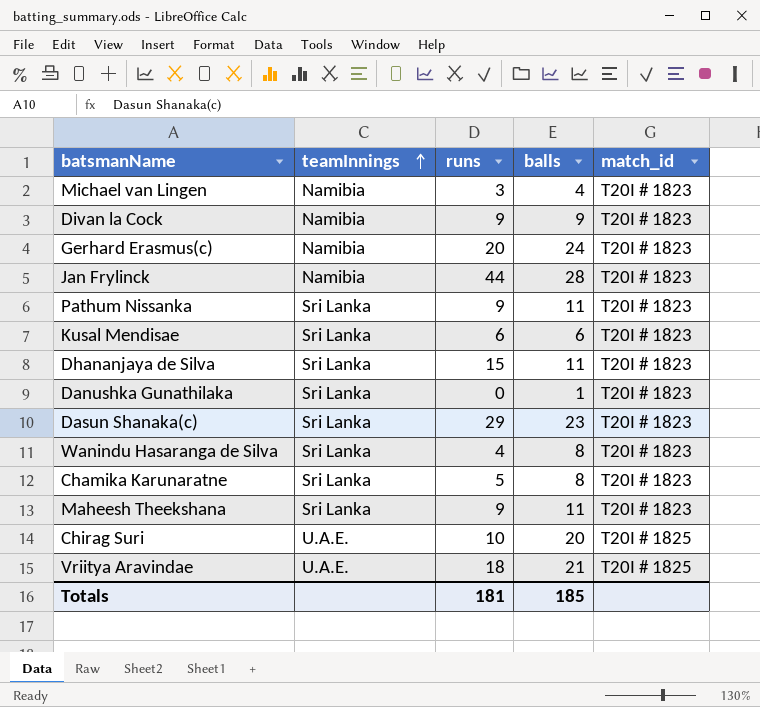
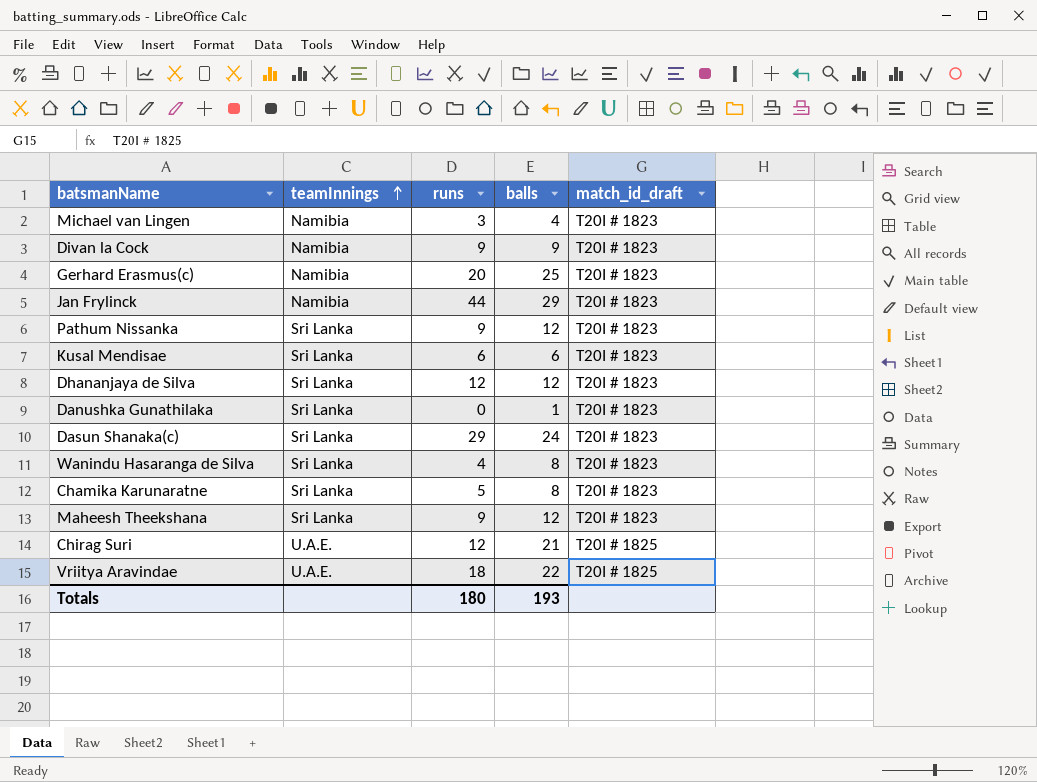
column name: match_id -> match_id_draft
Gerhard Erasmus(c) | balls: 24 -> 25
Jan Frylinck | balls: 28 -> 29
Pathum Nissanka | balls: 11 -> 12
Dhananjaya de Silva | runs: 15 -> 12
Dhananjaya de Silva | balls: 11 -> 12
Dasun Shanaka(c) | balls: 23 -> 24
Maheesh Theekshana | balls: 11 -> 12
Chirag Suri | runs: 10 -> 12
Chirag Suri | balls: 20 -> 21
Vriitya Aravindae | balls: 21 -> 22
Totals | runs: 181 -> 180
Totals | balls: 185 -> 193

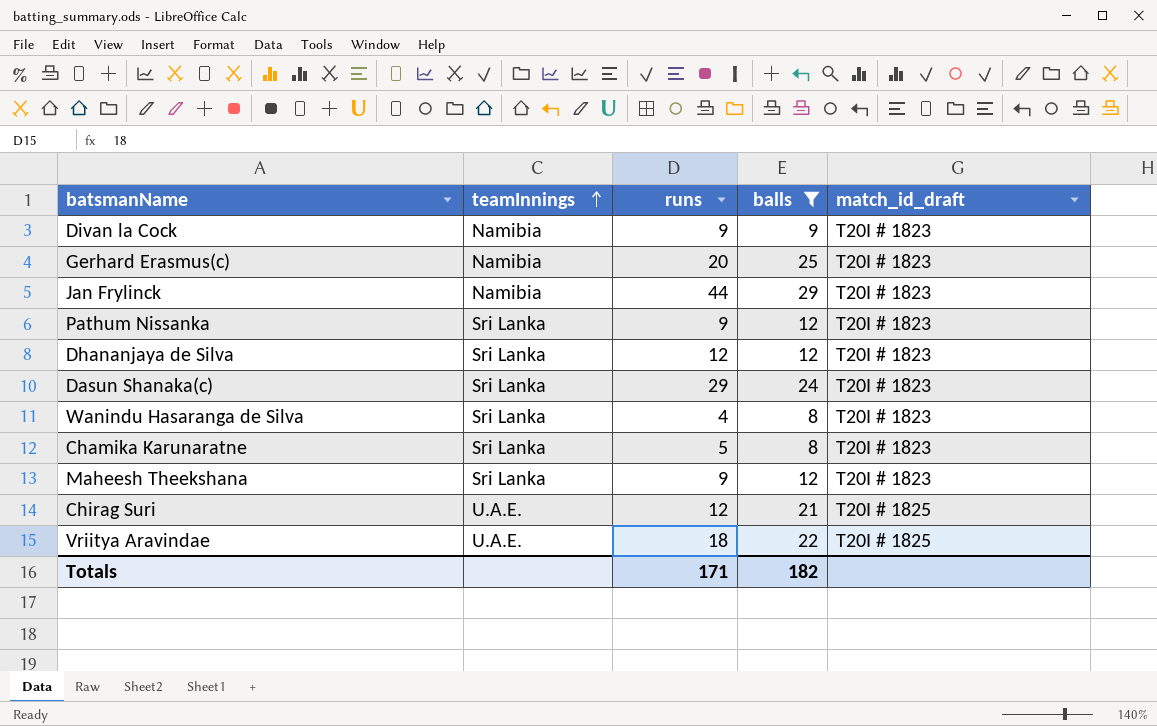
filter: none -> balls >= 8
Totals | runs: 180 -> 171
Totals | balls: 193 -> 182

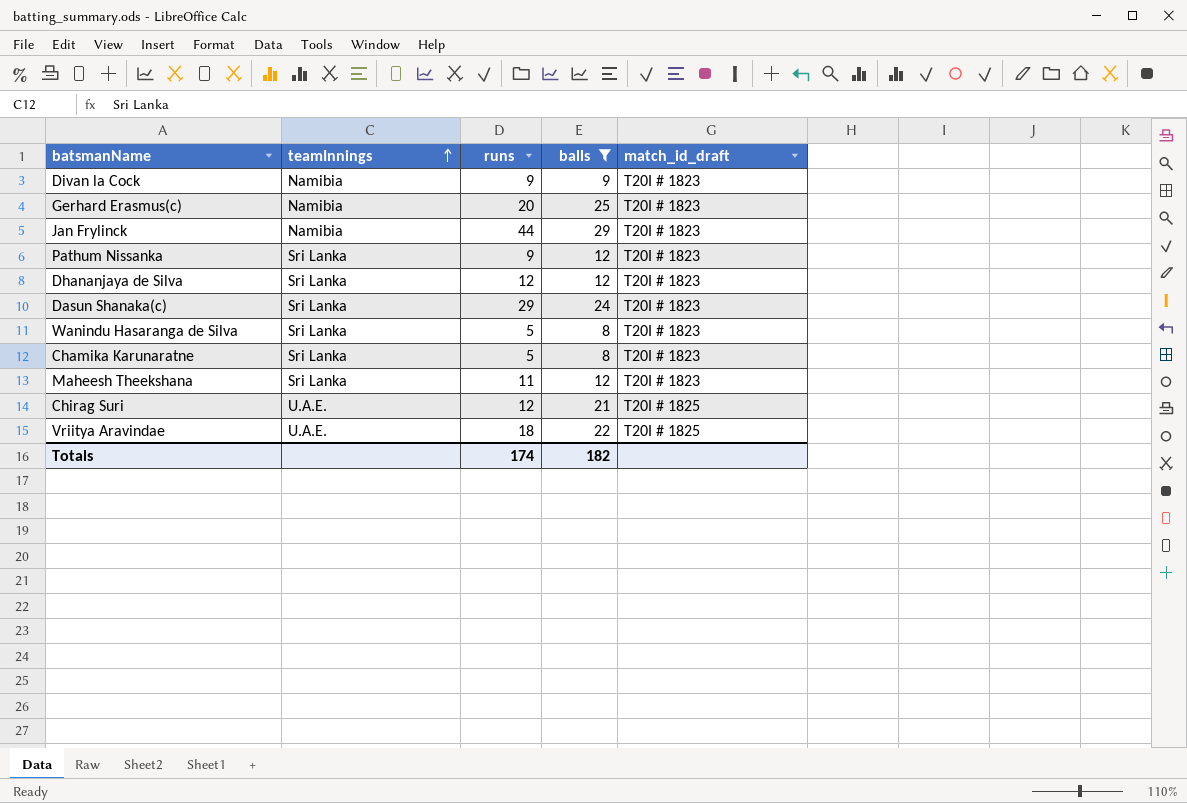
Wanindu Hasaranga de Silva | runs: 4 -> 5
Maheesh Theekshana | runs: 9 -> 11
Totals | runs: 171 -> 174

